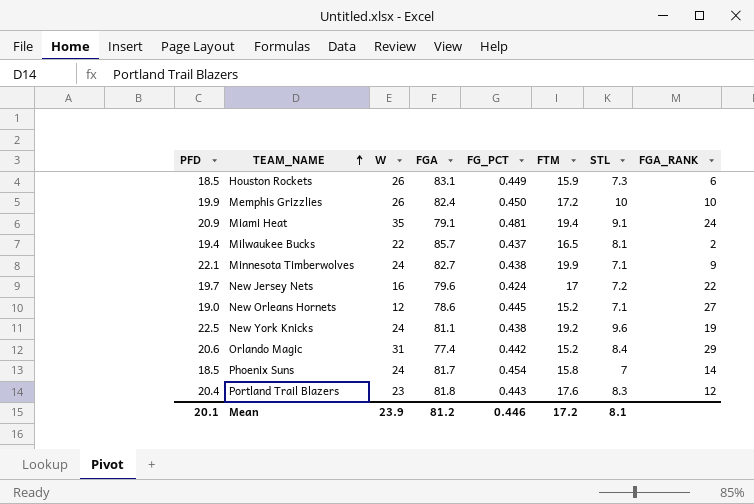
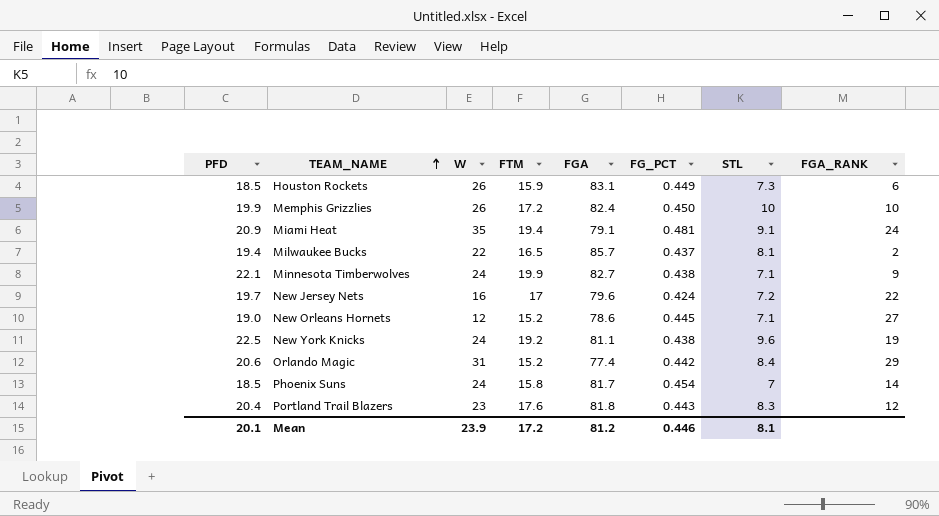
column FTM | position: 6 -> 4

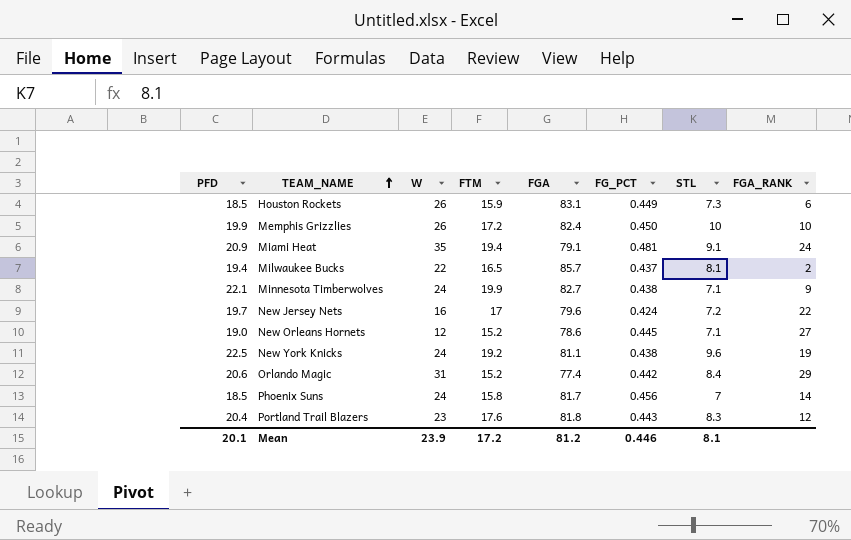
Phoenix Suns | FG_PCT: 0.454 -> 0.456

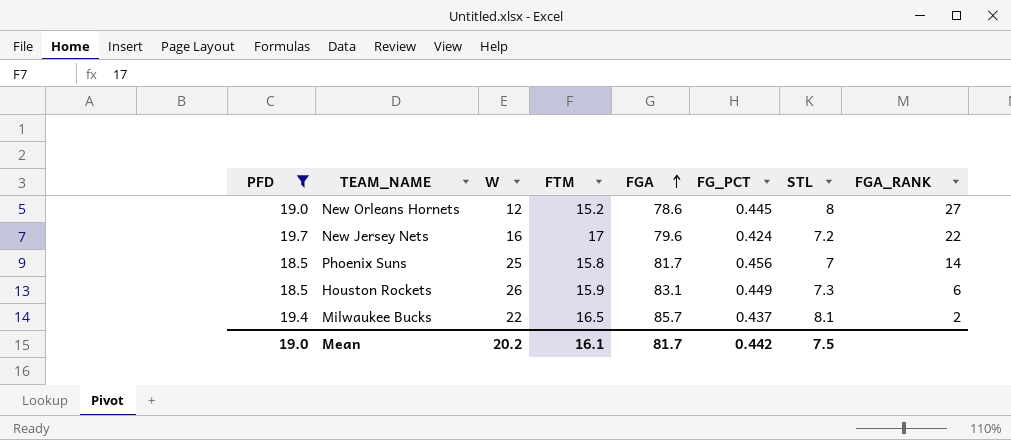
filter: none -> PFD <= 19.7
row order: TEAM_NAME ascending -> FGA ascending
New Orleans Hornets | STL: 7.1 -> 8
Phoenix Suns | W: 24 -> 25
Mean | PFD: 20.1 -> 19.0
Mean | W: 23.9 -> 20.2
Mean | FTM: 17.2 -> 16.1
Mean | FGA: 81.2 -> 81.7
Mean | FG_PCT: 0.446 -> 0.442
Mean | STL: 8.1 -> 7.5

